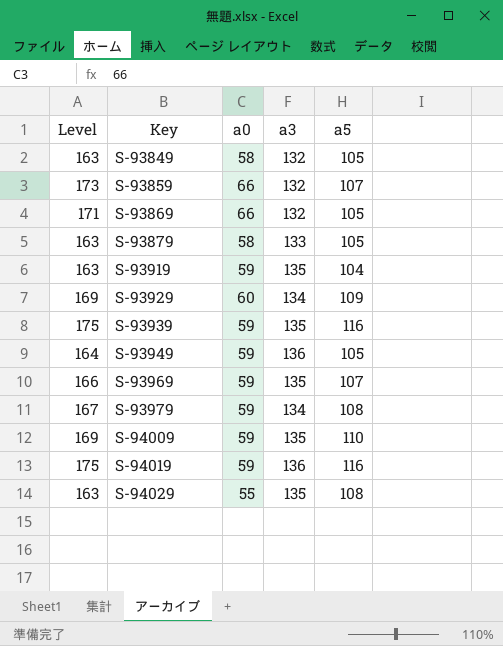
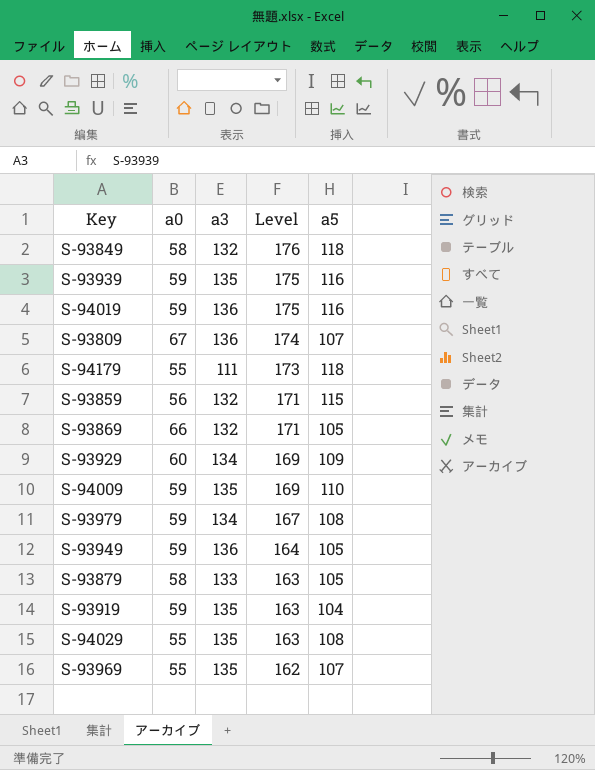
row order: Key ascending -> Level descending
column Level | position: 1 -> 4
S-93849 | Level: 163 -> 176
S-93849 | a5: 105 -> 118
row S-93809: none -> 67 | 136 | 174 | 107
row S-94179: none -> 55 | 111 | 173 | 118
S-93859 | a0: 66 -> 56
S-93859 | Level: 173 -> 171
S-93859 | a5: 107 -> 115
S-93969 | a0: 59 -> 55
S-93969 | Level: 166 -> 162

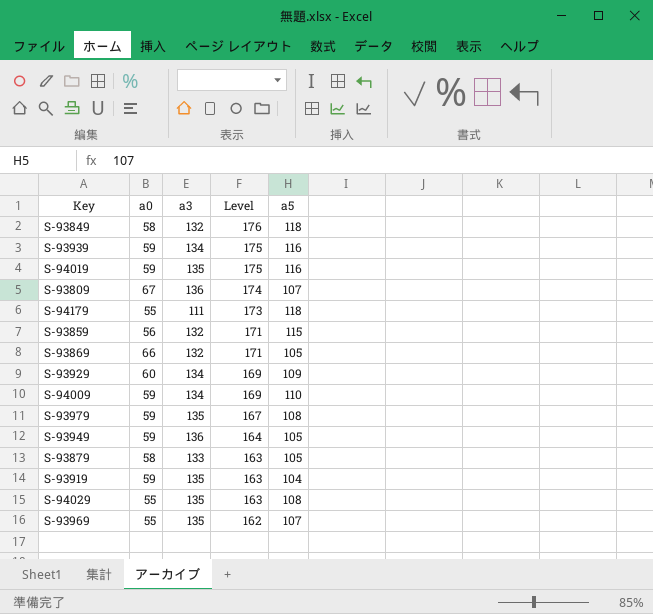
S-93939 | a3: 135 -> 134
S-94019 | a3: 136 -> 135
S-94009 | a3: 135 -> 134
S-93979 | a3: 134 -> 135

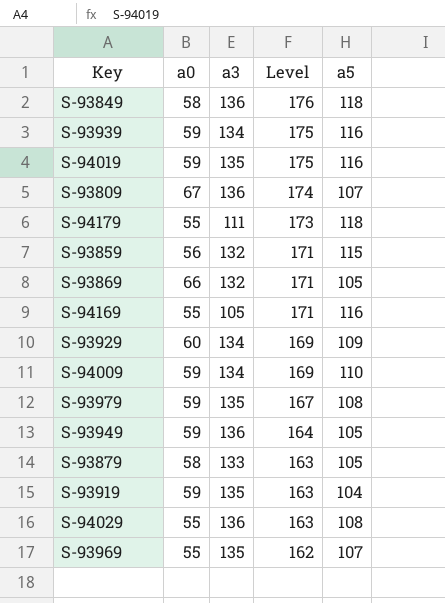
S-93849 | a3: 132 -> 136
row S-94169: none -> 55 | 105 | 171 | 116
S-94029 | a3: 135 -> 136

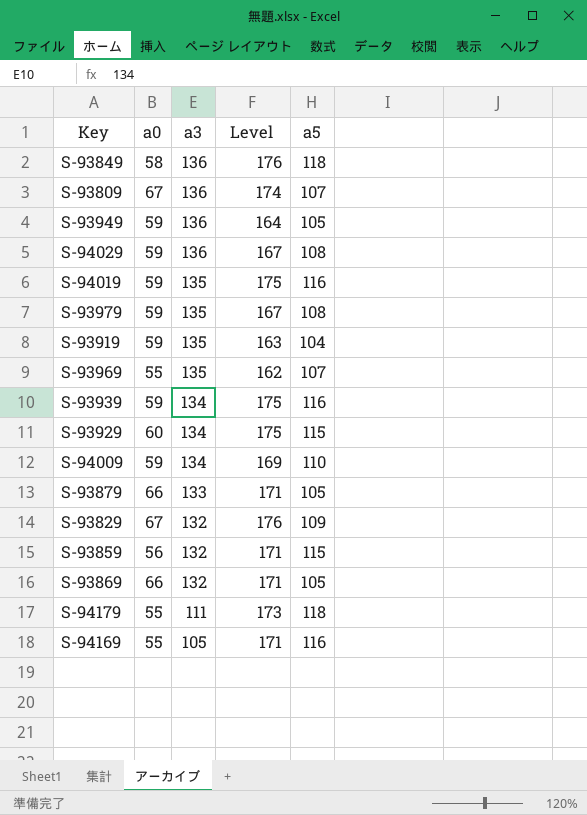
row order: Level descending -> a3 descending
S-94029 | a0: 55 -> 59
S-94029 | Level: 163 -> 167
S-93929 | Level: 169 -> 175
S-93929 | a5: 109 -> 115
S-93879 | a0: 58 -> 66
S-93879 | Level: 163 -> 171
row S-93829: none -> 67 | 132 | 176 | 109

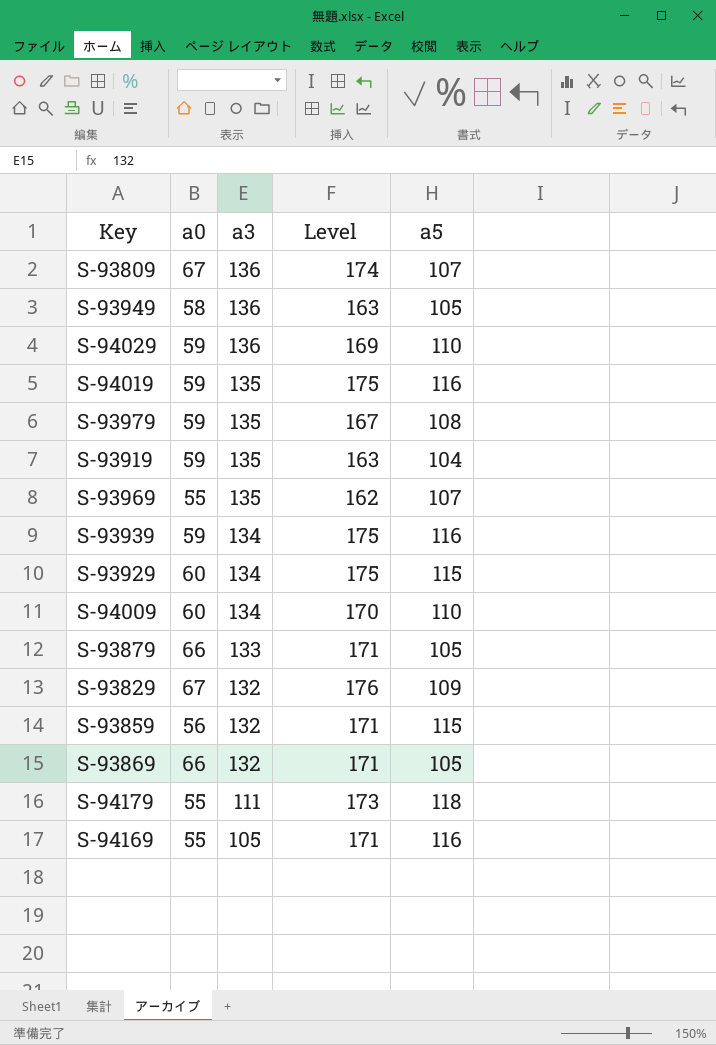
row S-93849: 58 | 136 | 176 | 118 -> none
S-93949 | a0: 59 -> 58
S-93949 | Level: 164 -> 163
S-94029 | Level: 167 -> 169
S-94029 | a5: 108 -> 110
S-94009 | a0: 59 -> 60
S-94009 | Level: 169 -> 170

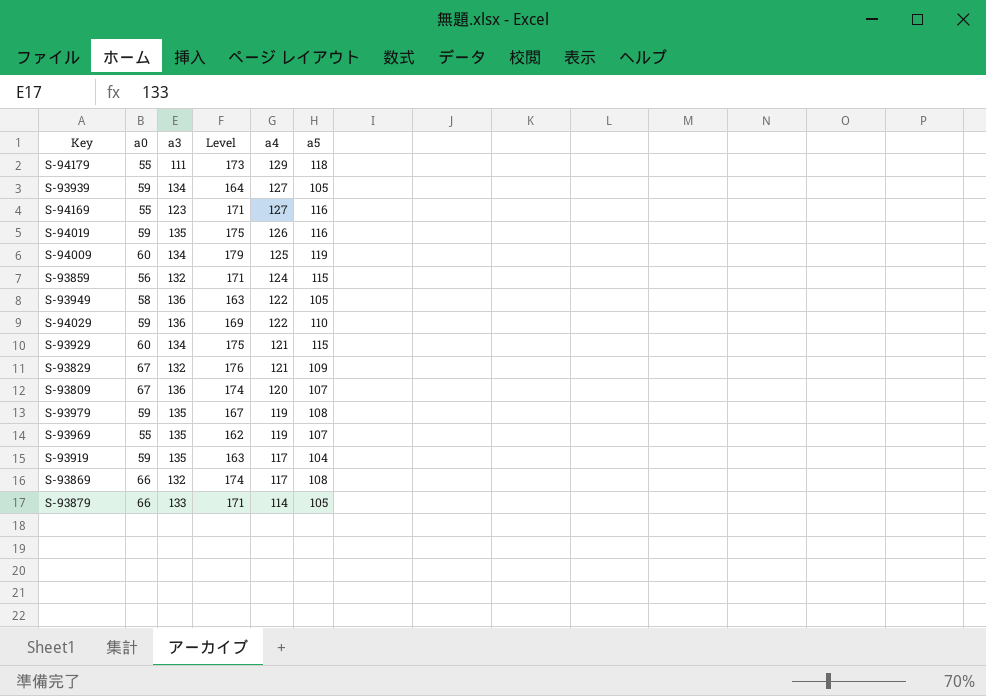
row order: a3 descending -> a4 descending
column a4 | position: none -> 5
S-93939 | Level: 175 -> 164
S-93939 | a5: 116 -> 105
S-94169 | a3: 105 -> 123
S-94009 | Level: 170 -> 179
S-94009 | a5: 110 -> 119
S-93869 | Level: 171 -> 174
S-93869 | a5: 105 -> 108

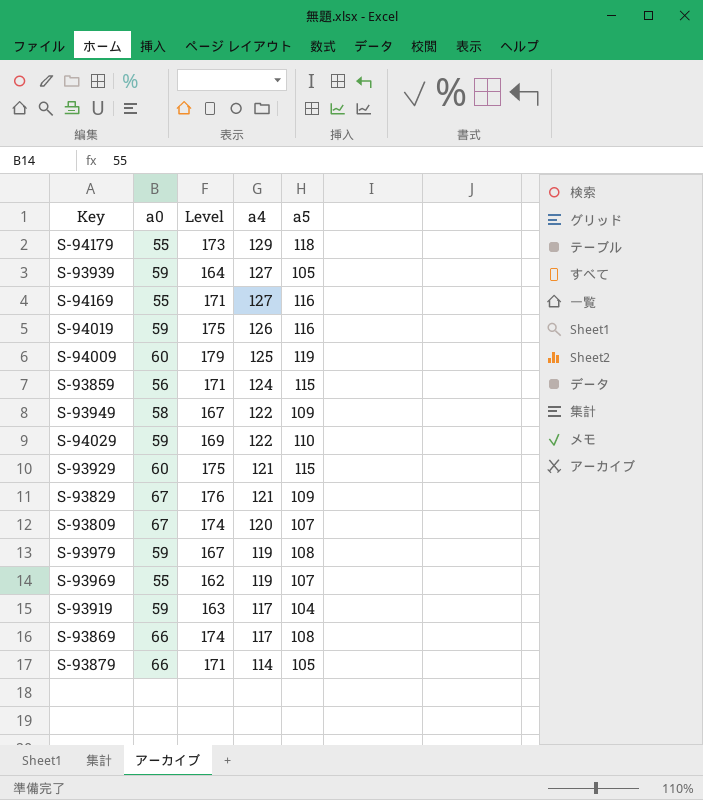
column a3 | position: 3 -> none
S-93949 | Level: 163 -> 167
S-93949 | a5: 105 -> 109

